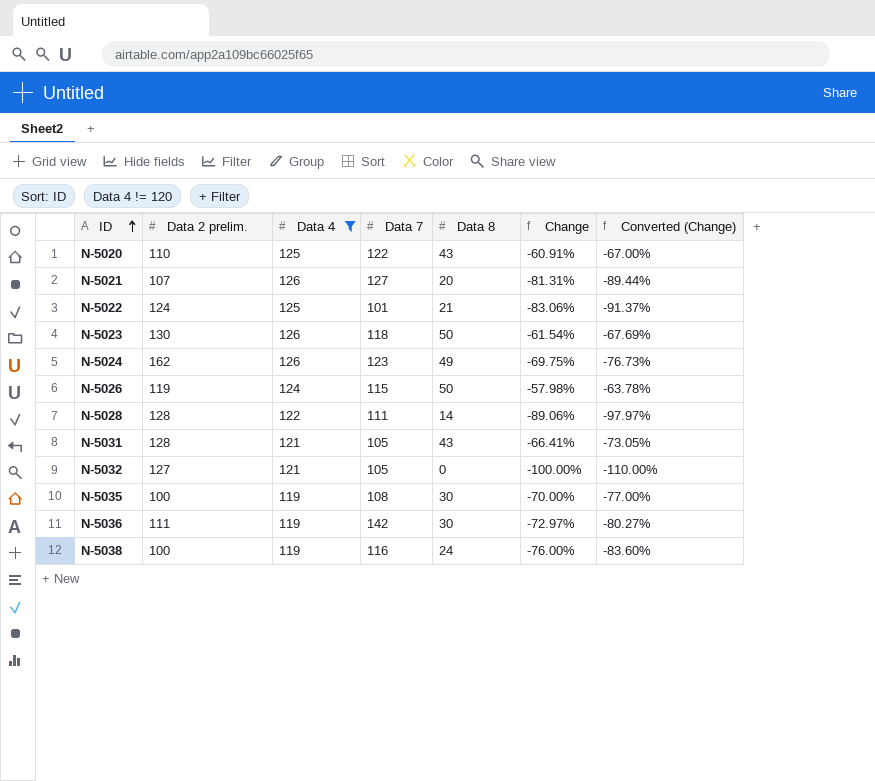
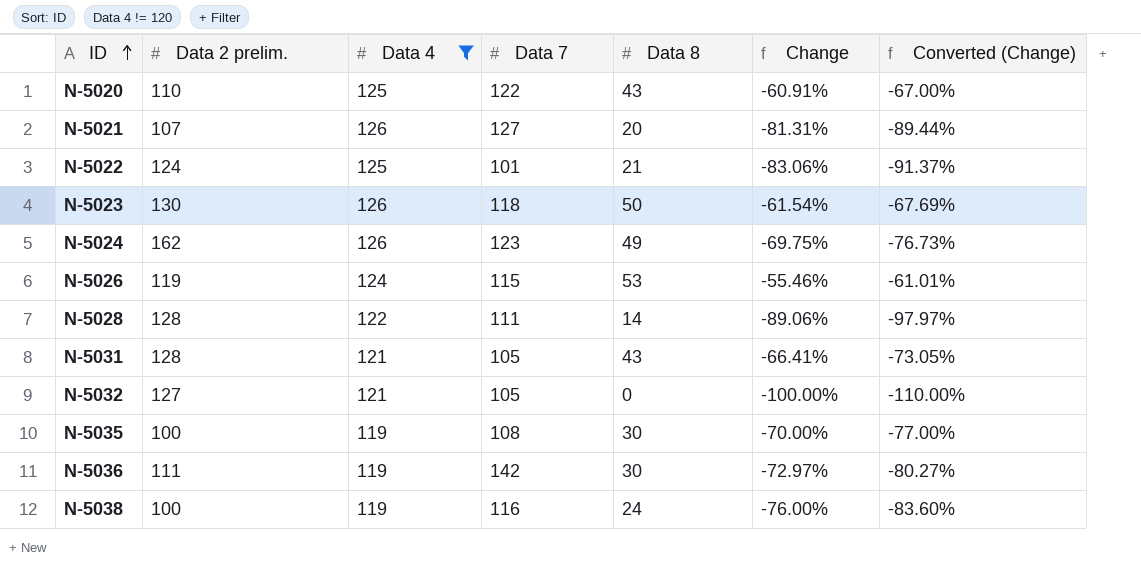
N-5026 | Data 8: 50 -> 53
N-5026 | Change: -57.98% -> -55.46%
N-5026 | Converted (Change): -63.78% -> -61.01%

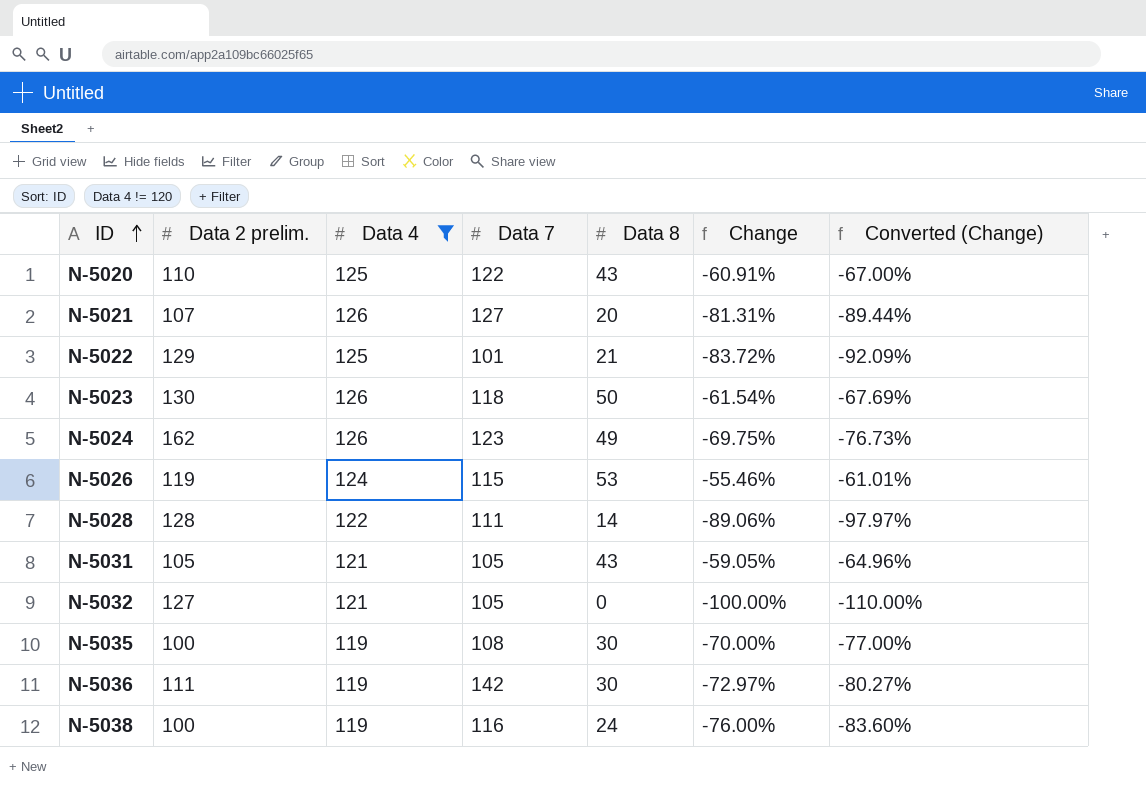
N-5022 | Data 2 prelim.: 124 -> 129
N-5022 | Change: -83.06% -> -83.72%
N-5022 | Converted (Change): -91.37% -> -92.09%
N-5031 | Data 2 prelim.: 128 -> 105
N-5031 | Change: -66.41% -> -59.05%
N-5031 | Converted (Change): -73.05% -> -64.96%

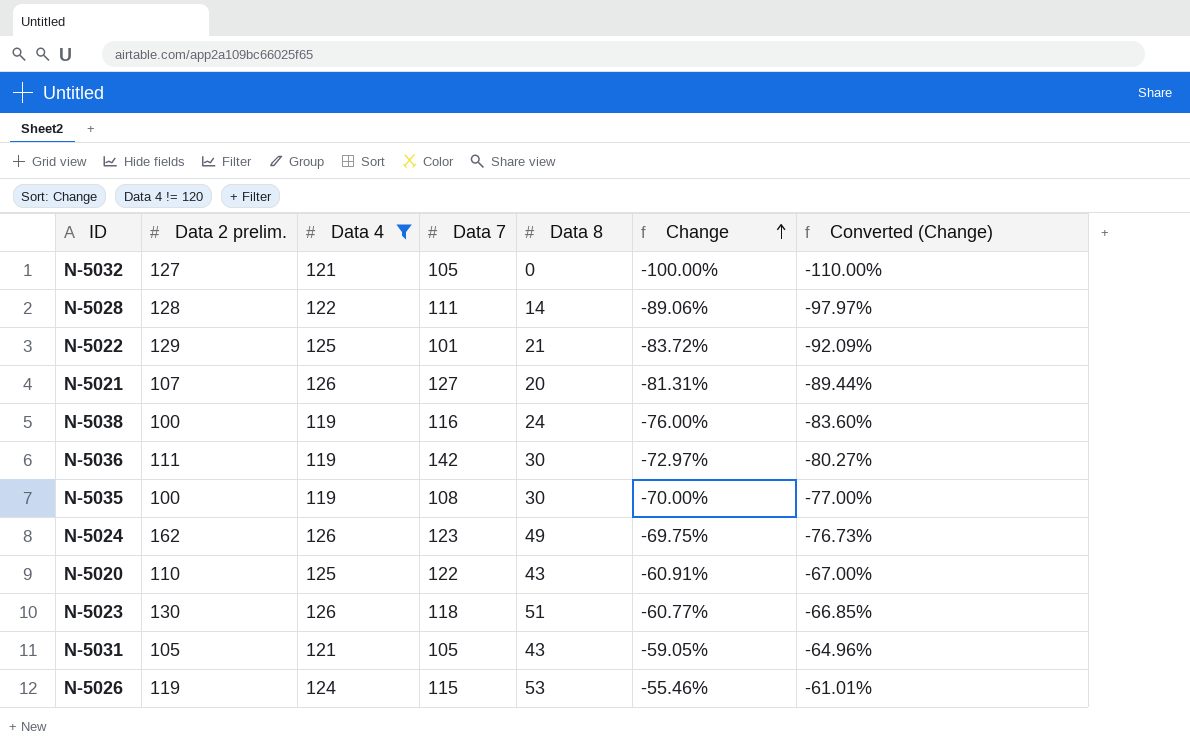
row order: ID ascending -> Change ascending
N-5023 | Data 8: 50 -> 51
N-5023 | Change: -61.54% -> -60.77%
N-5023 | Converted (Change): -67.69% -> -66.85%

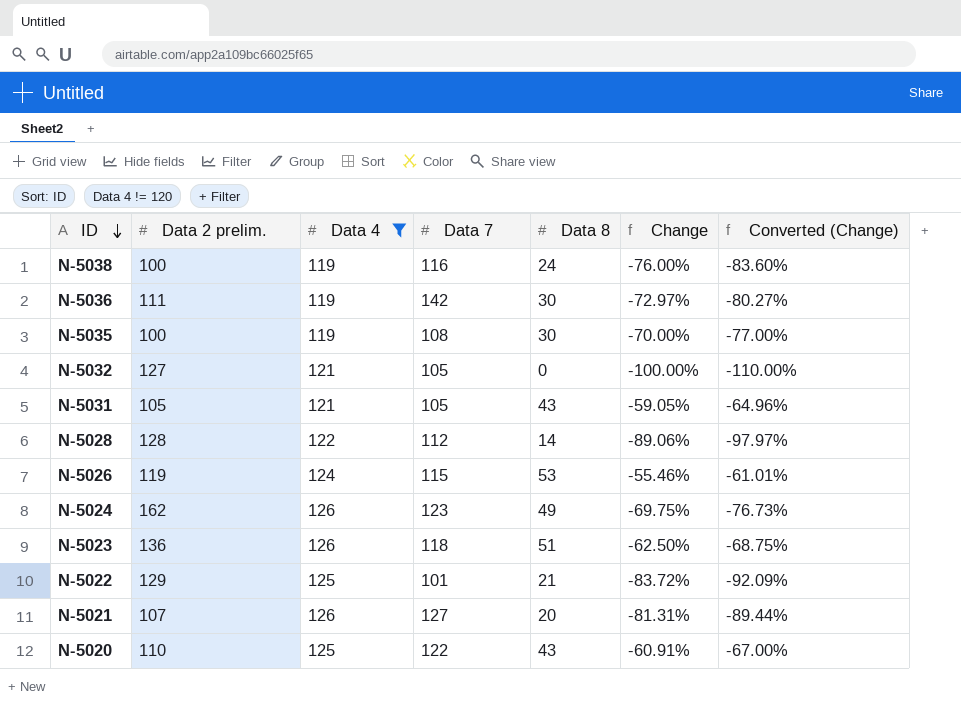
row order: Change ascending -> ID descending
N-5028 | Data 7: 111 -> 112
N-5023 | Data 2 prelim.: 130 -> 136
N-5023 | Change: -60.77% -> -62.50%
N-5023 | Converted (Change): -66.85% -> -68.75%

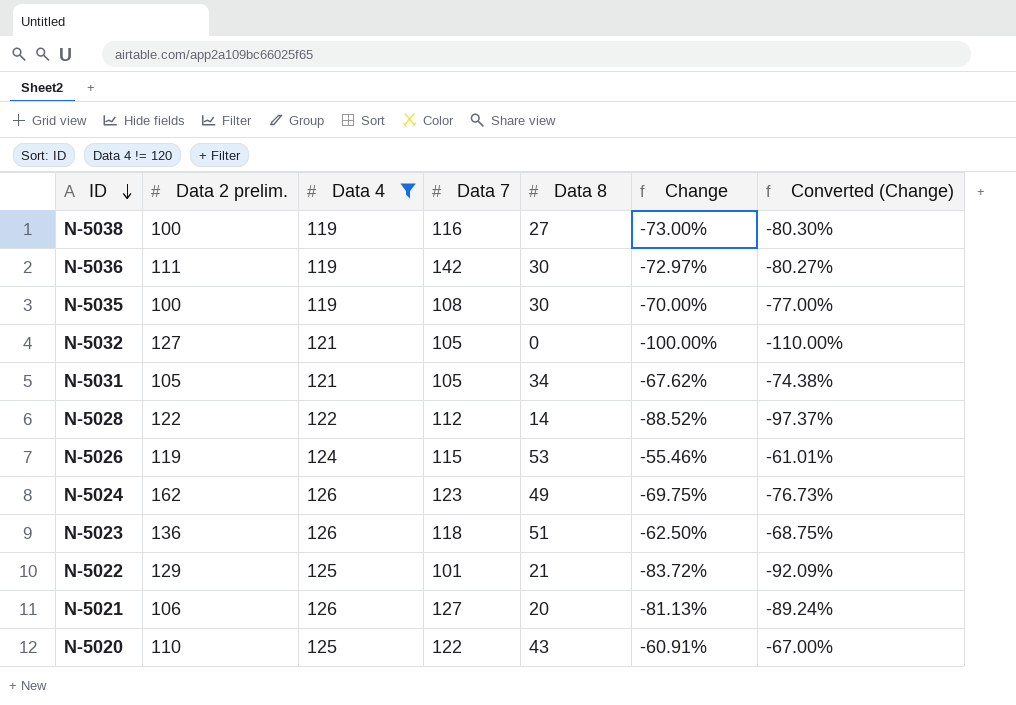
N-5038 | Data 8: 24 -> 27
N-5038 | Change: -76.00% -> -73.00%
N-5038 | Converted (Change): -83.60% -> -80.30%
N-5031 | Data 8: 43 -> 34
N-5031 | Change: -59.05% -> -67.62%
N-5031 | Converted (Change): -64.96% -> -74.38%
N-5028 | Data 2 prelim.: 128 -> 122
N-5028 | Change: -89.06% -> -88.52%
N-5028 | Converted (Change): -97.97% -> -97.37%
N-5021 | Data 2 prelim.: 107 -> 106
N-5021 | Change: -81.31% -> -81.13%
N-5021 | Converted (Change): -89.44% -> -89.24%

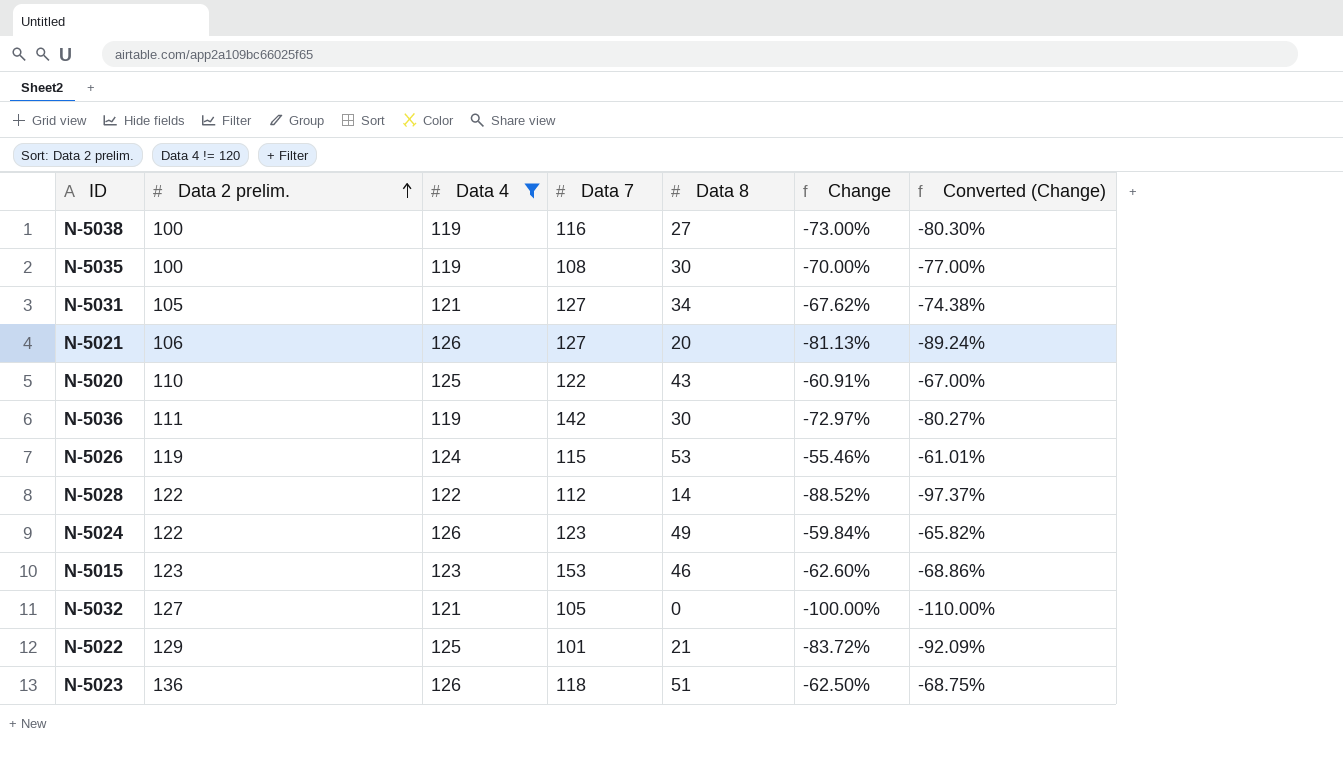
row order: ID descending -> Data 2 prelim. ascending
N-5031 | Data 7: 105 -> 127
N-5024 | Data 2 prelim.: 162 -> 122
N-5024 | Change: -69.75% -> -59.84%
N-5024 | Converted (Change): -76.73% -> -65.82%
row N-5015: none -> 123 | 123 | 153 | 46 | -62.60% | -68.86%

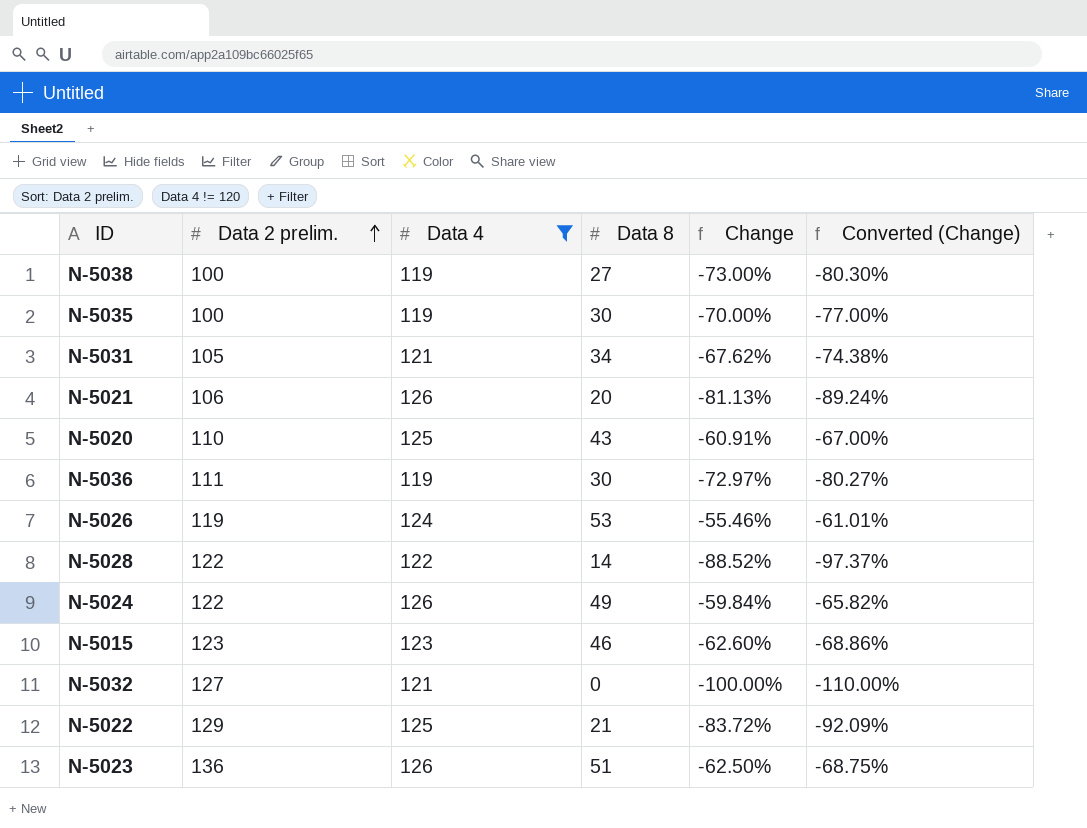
column Data 7 | position: 4 -> none

